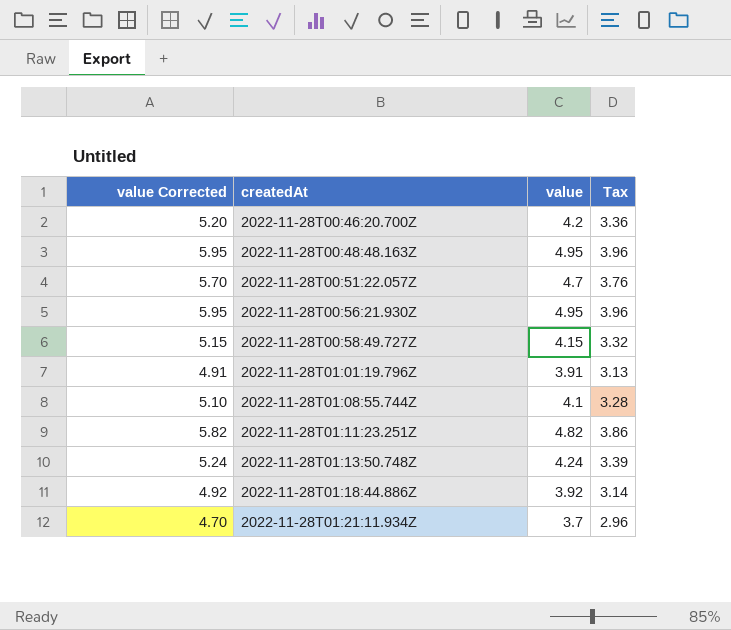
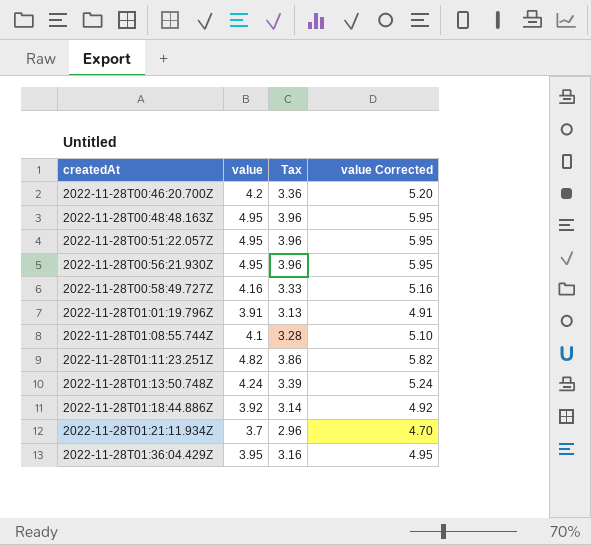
column value Corrected | position: 1 -> 4
2022-11-28T00:51:22.057Z | value: 4.7 -> 4.95
2022-11-28T00:51:22.057Z | Tax: 3.76 -> 3.96
2022-11-28T00:51:22.057Z | value Corrected: 5.70 -> 5.95
2022-11-28T00:58:49.727Z | value: 4.15 -> 4.16
2022-11-28T00:58:49.727Z | Tax: 3.32 -> 3.33
2022-11-28T00:58:49.727Z | value Corrected: 5.15 -> 5.16
row 2022-11-28T01:36:04.429Z: none -> 3.95 | 3.16 | 4.95

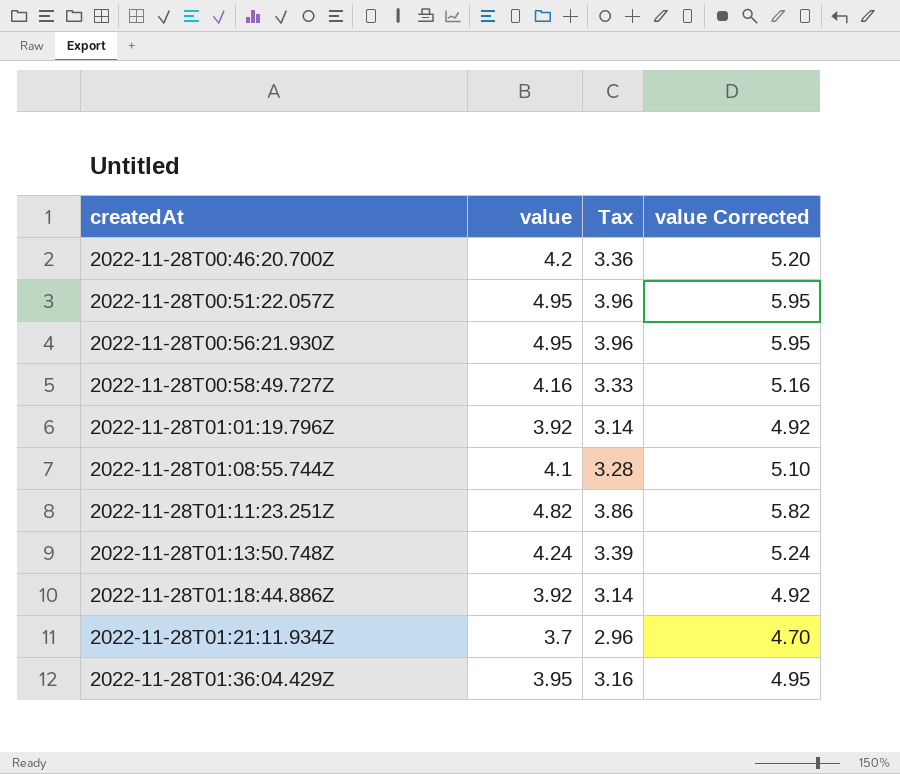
row 2022-11-28T00:48:48.163Z: 4.95 | 3.96 | 5.95 -> none
2022-11-28T01:01:19.796Z | value: 3.91 -> 3.92
2022-11-28T01:01:19.796Z | Tax: 3.13 -> 3.14
2022-11-28T01:01:19.796Z | value Corrected: 4.91 -> 4.92

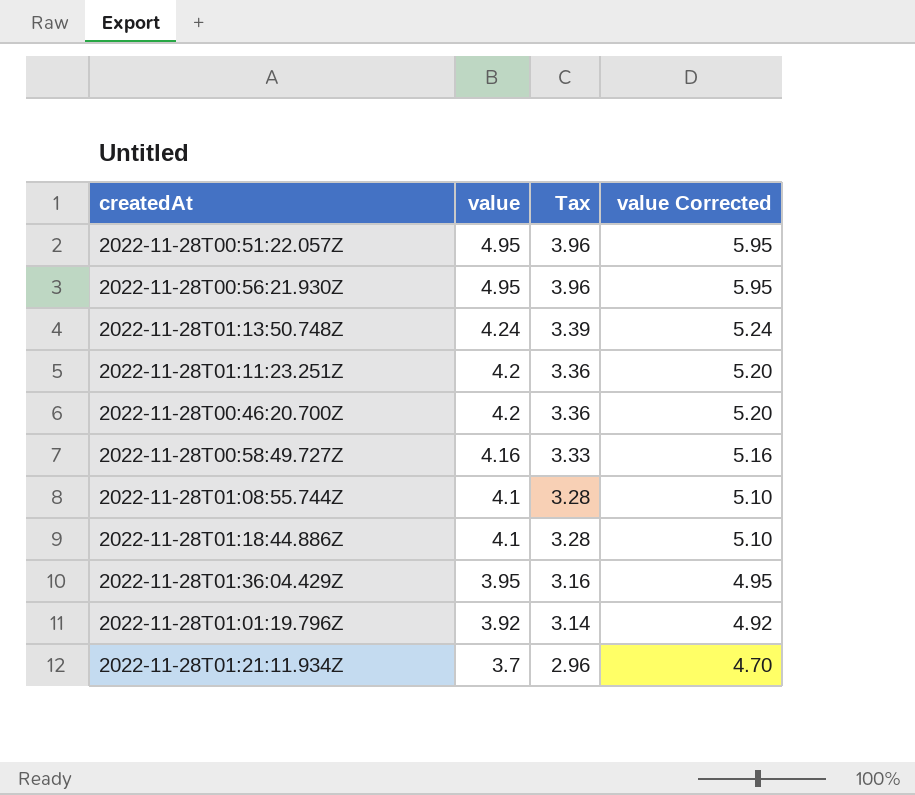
row order: createdAt ascending -> value descending
2022-11-28T01:11:23.251Z | value: 4.82 -> 4.2
2022-11-28T01:11:23.251Z | Tax: 3.86 -> 3.36
2022-11-28T01:11:23.251Z | value Corrected: 5.82 -> 5.20
2022-11-28T01:18:44.886Z | value: 3.92 -> 4.1
2022-11-28T01:18:44.886Z | Tax: 3.14 -> 3.28
2022-11-28T01:18:44.886Z | value Corrected: 4.92 -> 5.10

